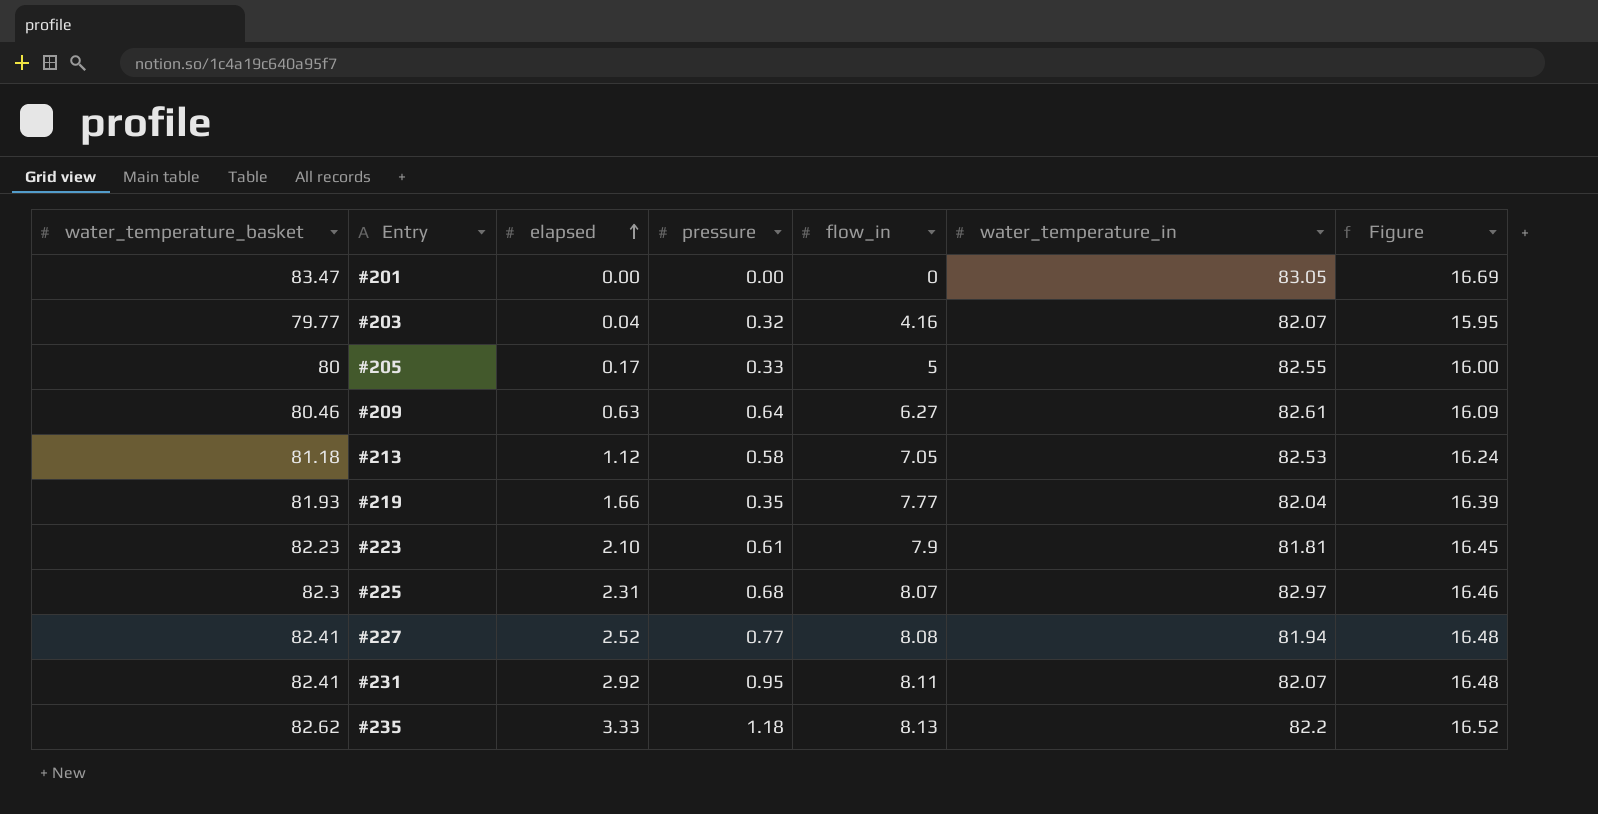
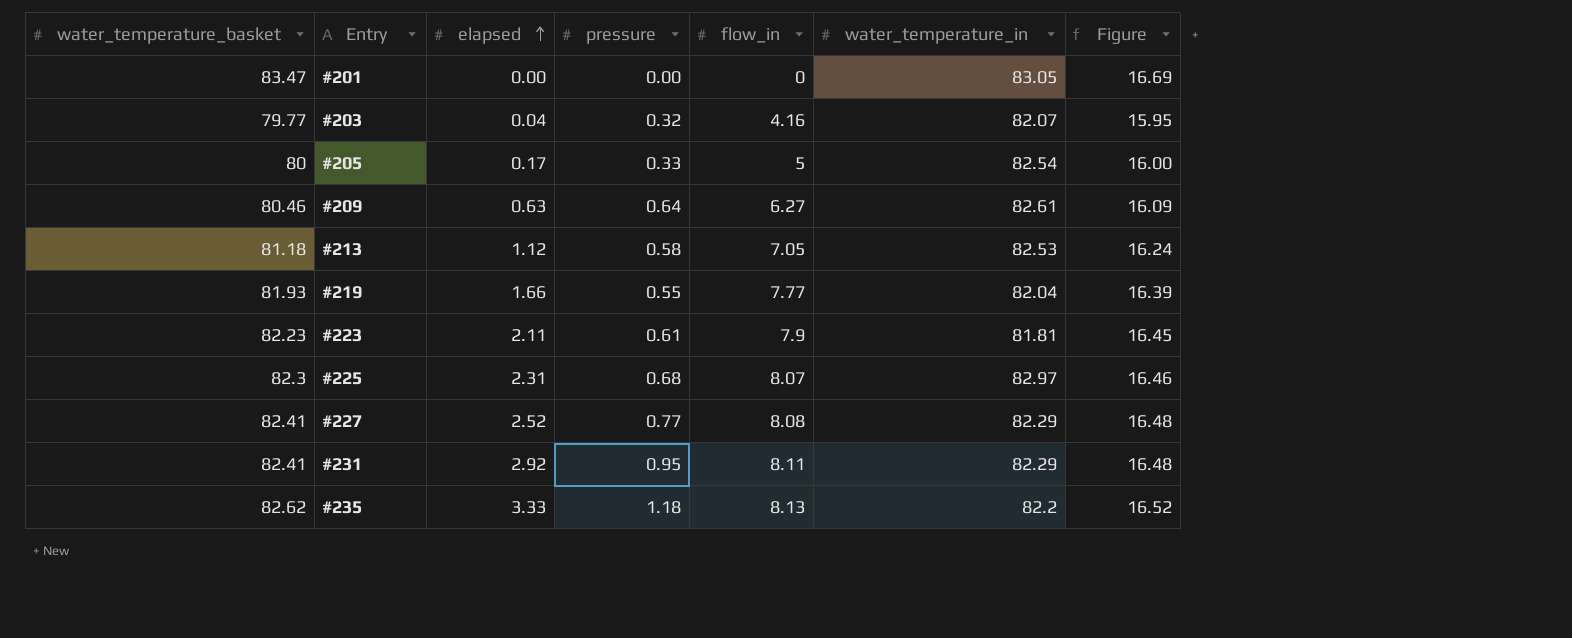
#205 | water_temperature_in: 82.55 -> 82.54
#219 | pressure: 0.35 -> 0.55
#223 | elapsed: 2.10 -> 2.11
#227 | water_temperature_in: 81.94 -> 82.29
#231 | water_temperature_in: 82.07 -> 82.29

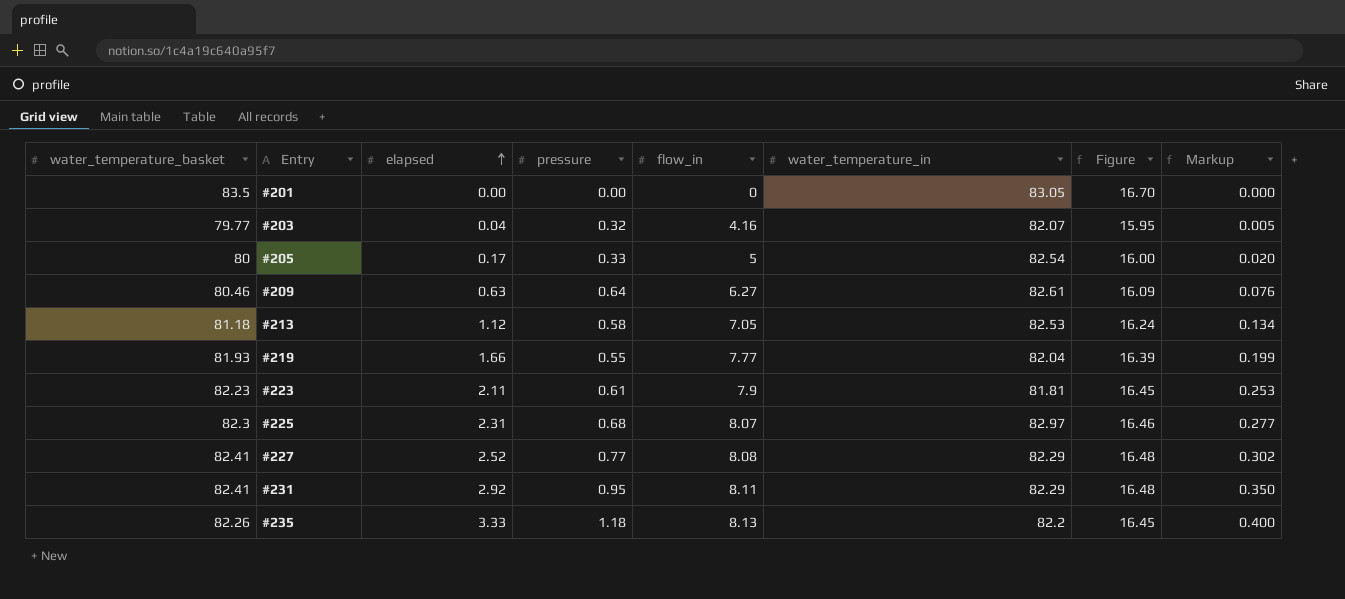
column Markup | formula: none -> [elapsed] * 0.12
#201 | water_temperature_basket: 83.47 -> 83.5
#201 | Figure: 16.69 -> 16.70
#235 | water_temperature_basket: 82.62 -> 82.26
#235 | Figure: 16.52 -> 16.45

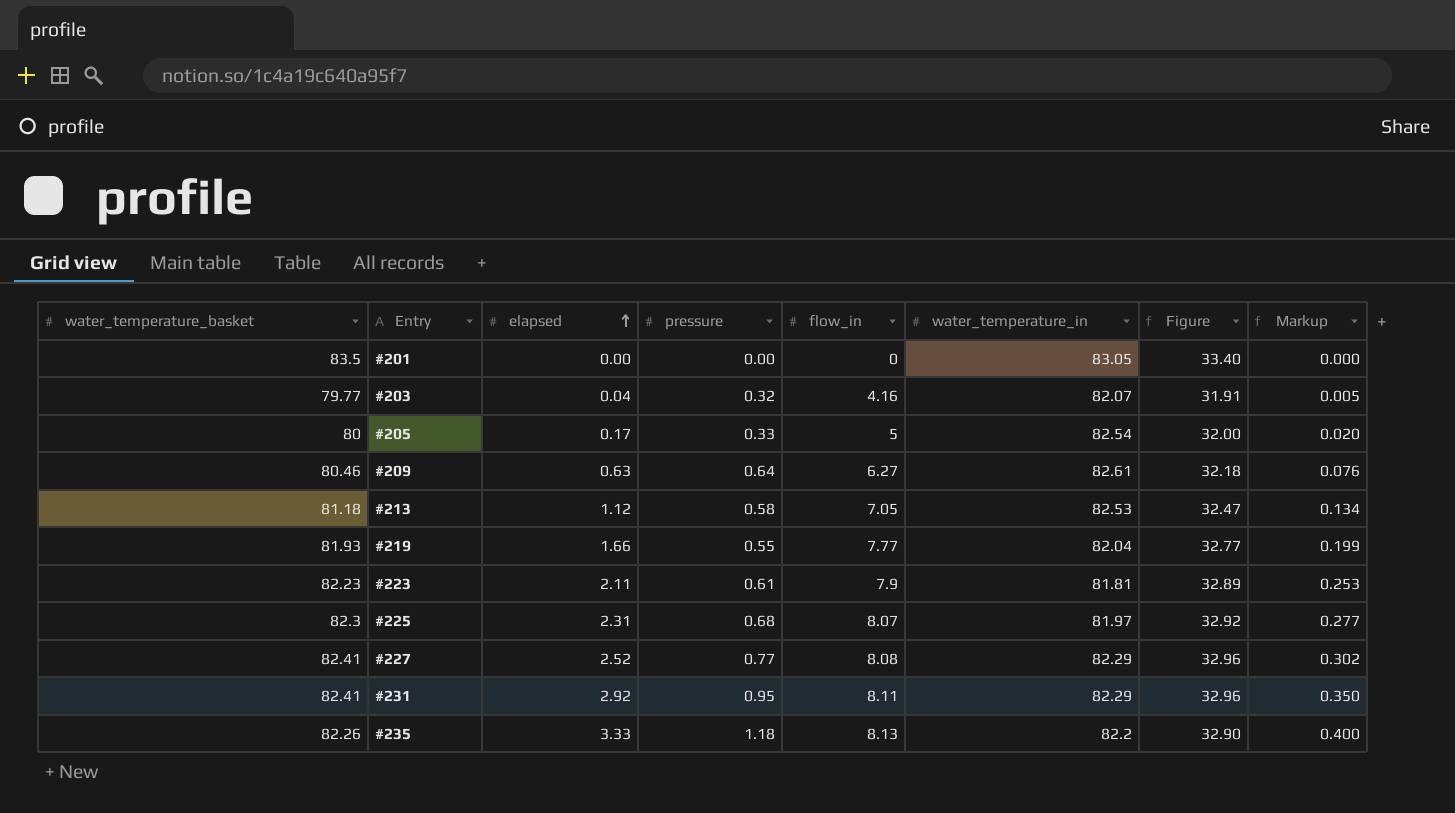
column Figure | formula: [water_temperature_basket] * 0.2 -> [water_temperature_basket] * 0.4
#225 | water_temperature_in: 82.97 -> 81.97

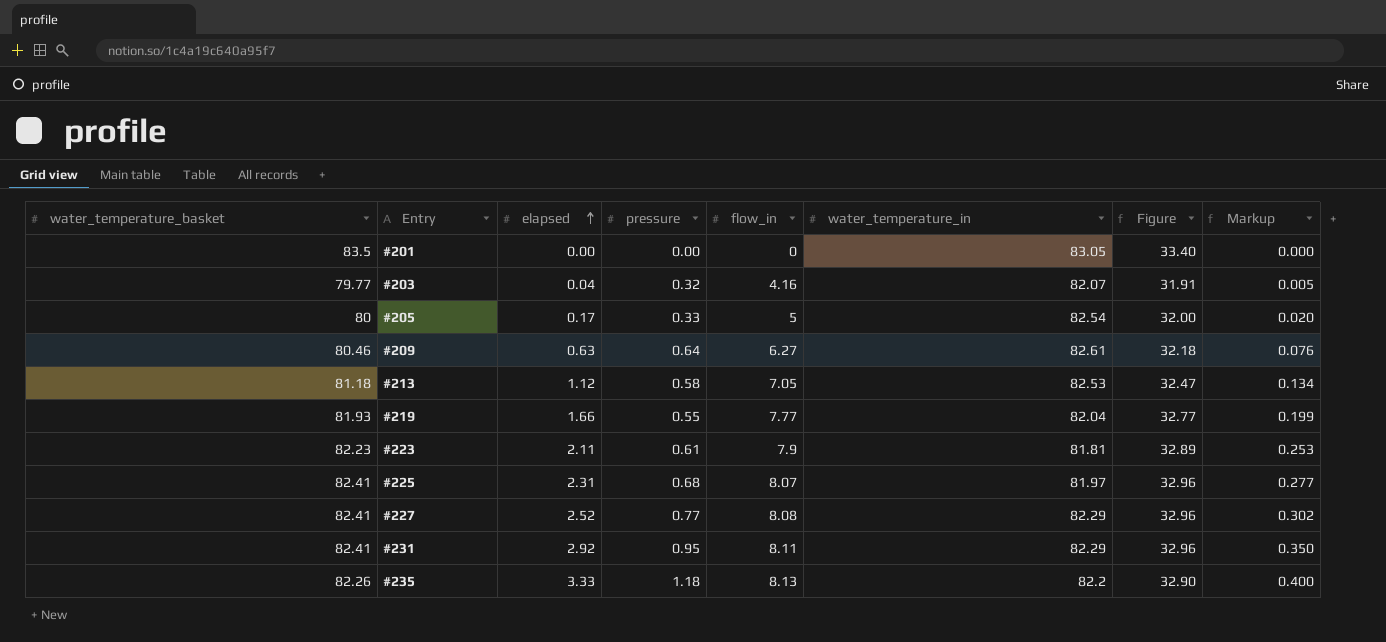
#225 | water_temperature_basket: 82.3 -> 82.41
#225 | Figure: 32.92 -> 32.96

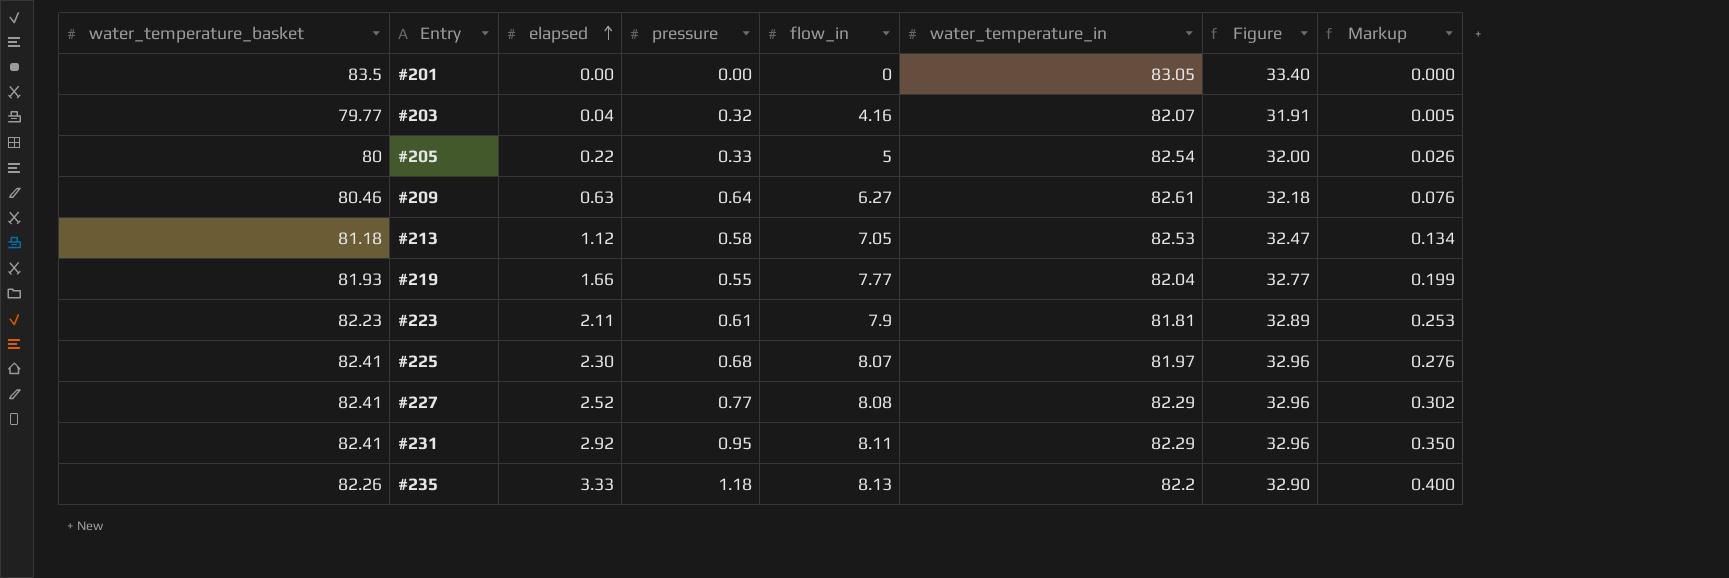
#205 | elapsed: 0.17 -> 0.22
#205 | Markup: 0.020 -> 0.026
#225 | elapsed: 2.31 -> 2.30
#225 | Markup: 0.277 -> 0.276

